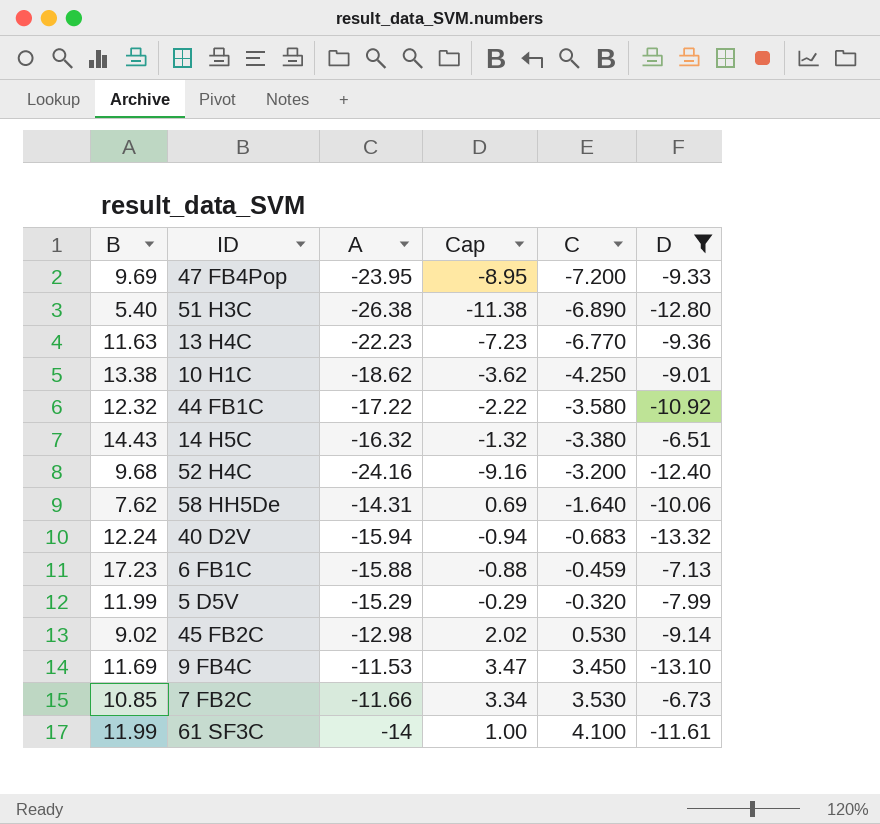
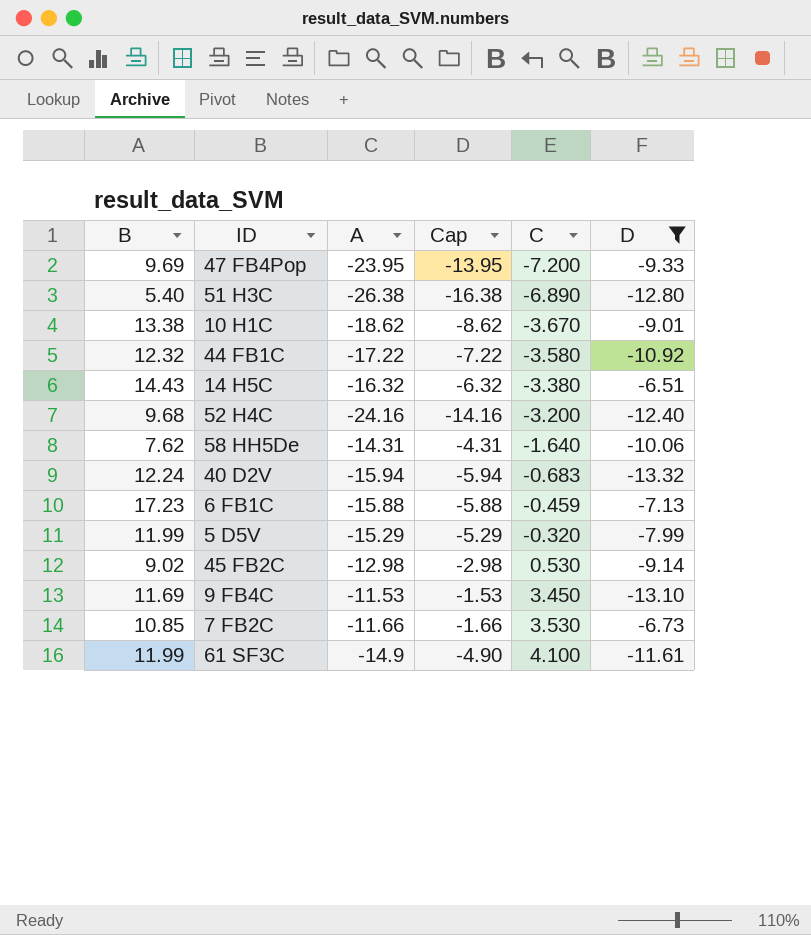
column Cap | formula: [A] + 15 -> [A] + 10
row 13 H4C: 11.63 | -22.23 | -7.23 | -6.770 | -9.36 -> none
10 H1C | C: -4.250 -> -3.670
61 SF3C | A: -14 -> -14.9

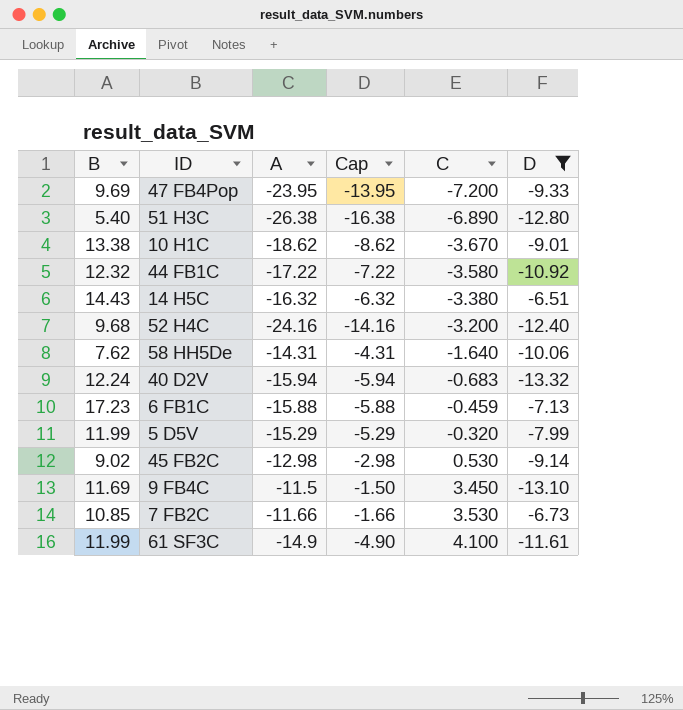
9 FB4C | A: -11.53 -> -11.5
9 FB4C | Cap: -1.53 -> -1.50

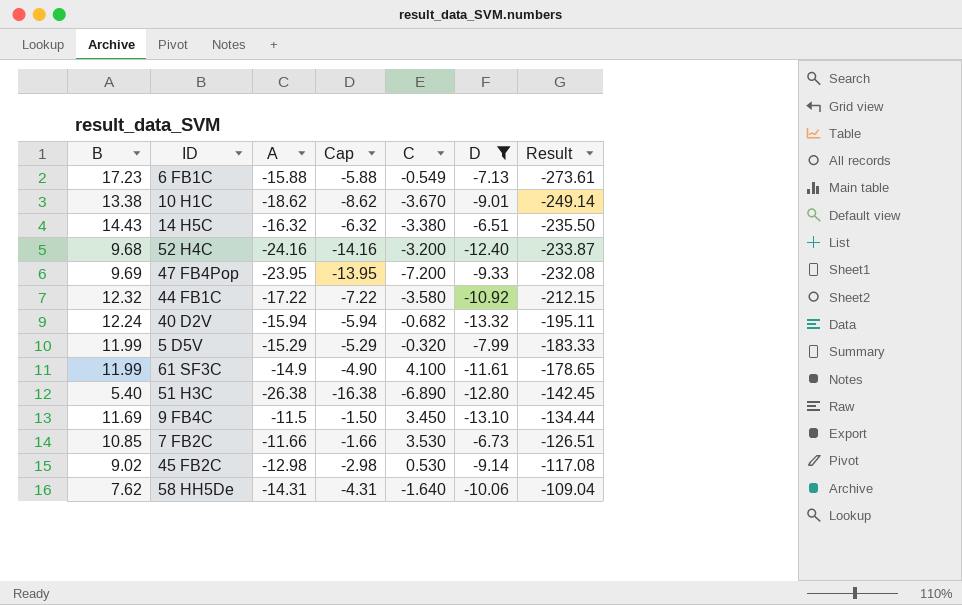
row order: C ascending -> Result ascending
column Result | formula: none -> [B] * [A]
6 FB1C | C: -0.459 -> -0.549
40 D2V | C: -0.683 -> -0.682

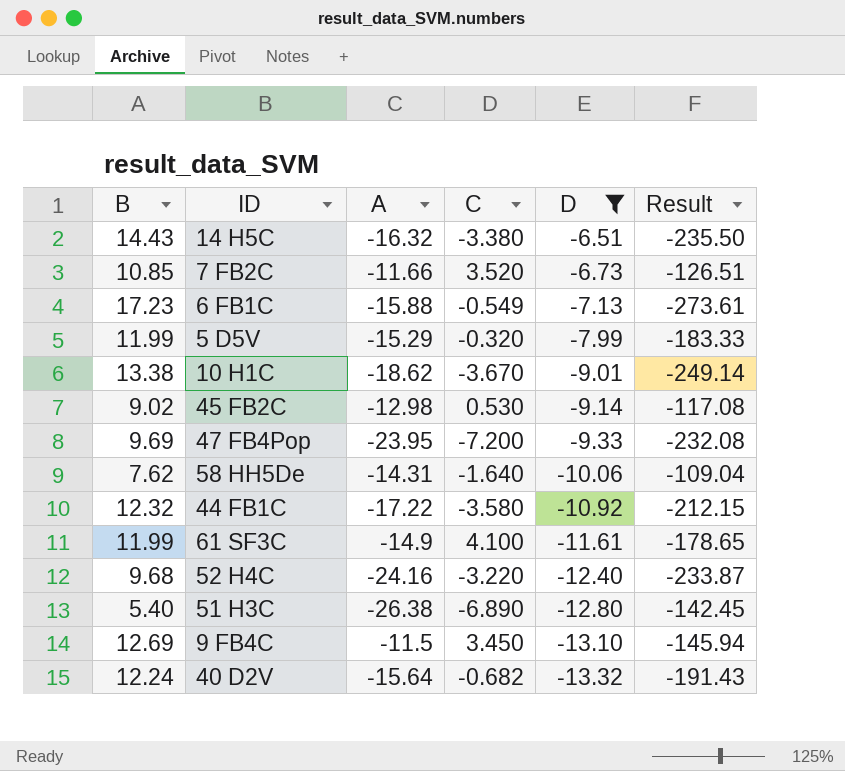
row order: Result ascending -> D descending
column Cap | formula: [A] + 10 -> none
7 FB2C | C: 3.530 -> 3.520
52 H4C | C: -3.200 -> -3.220
9 FB4C | B: 11.69 -> 12.69
9 FB4C | Result: -134.44 -> -145.94
40 D2V | A: -15.94 -> -15.64
40 D2V | Result: -195.11 -> -191.43

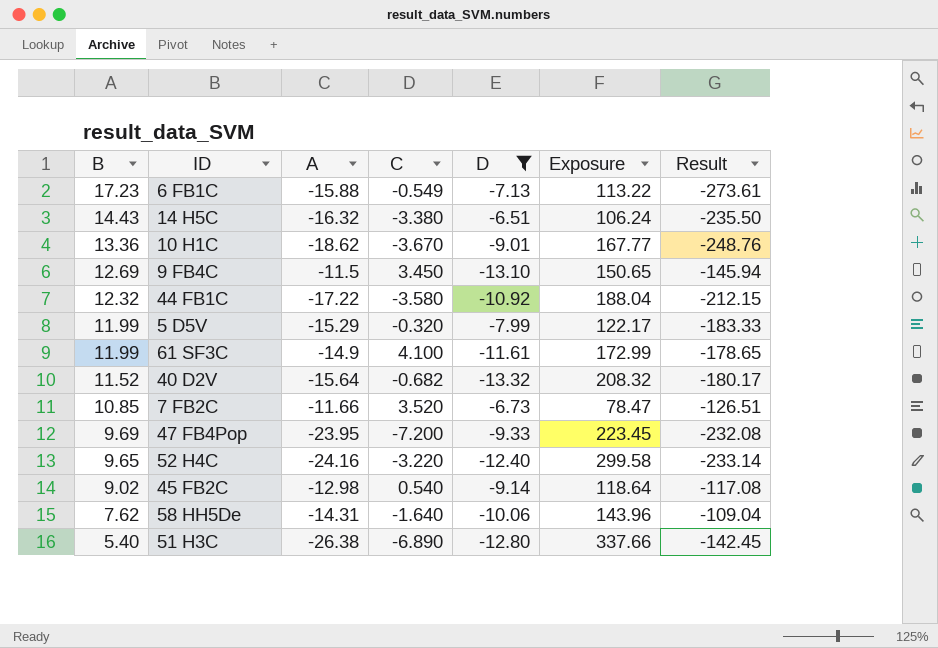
row order: D descending -> B descending
column Exposure | formula: none -> [A] * [D]
10 H1C | B: 13.38 -> 13.36
10 H1C | Result: -249.14 -> -248.76
40 D2V | B: 12.24 -> 11.52
40 D2V | Result: -191.43 -> -180.17
52 H4C | B: 9.68 -> 9.65
52 H4C | Result: -233.87 -> -233.14
45 FB2C | C: 0.530 -> 0.540

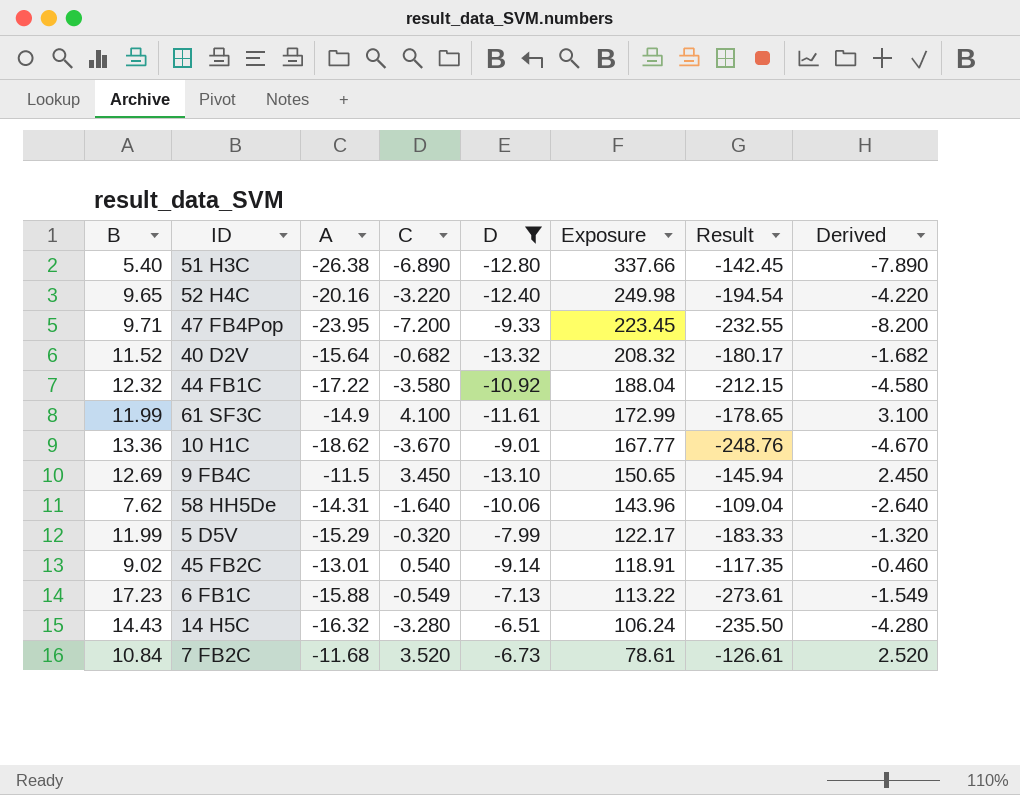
row order: B descending -> Exposure descending
column Derived | formula: none -> [C] - 1
52 H4C | A: -24.16 -> -20.16
52 H4C | Exposure: 299.58 -> 249.98
52 H4C | Result: -233.14 -> -194.54
47 FB4Pop | B: 9.69 -> 9.71
47 FB4Pop | Result: -232.08 -> -232.55
45 FB2C | A: -12.98 -> -13.01
45 FB2C | Exposure: 118.64 -> 118.91
45 FB2C | Result: -117.08 -> -117.35
14 H5C | C: -3.380 -> -3.280
7 FB2C | B: 10.85 -> 10.84
7 FB2C | A: -11.66 -> -11.68
7 FB2C | Exposure: 78.47 -> 78.61
7 FB2C | Result: -126.51 -> -126.61

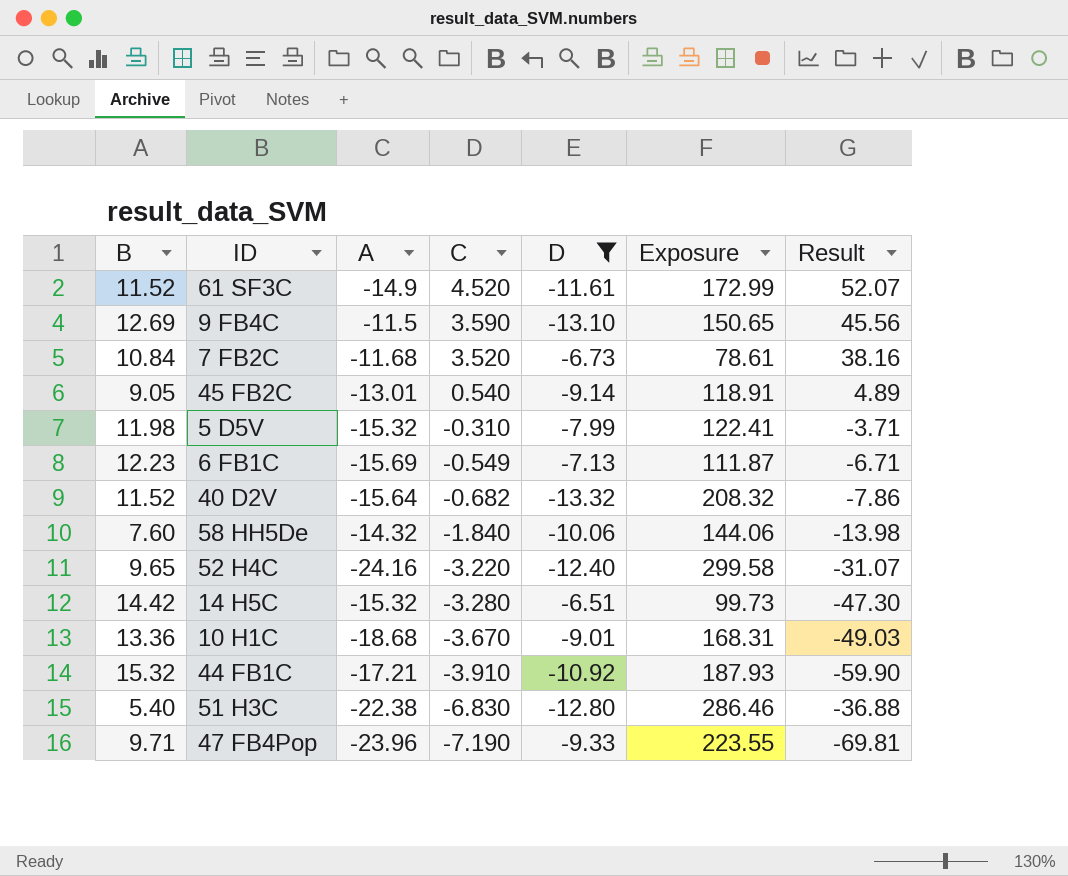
row order: Exposure descending -> C descending
column Derived | formula: [C] - 1 -> none
column Result | formula: [B] * [A] -> [B] * [C]
61 SF3C | B: 11.99 -> 11.52
61 SF3C | C: 4.100 -> 4.520
9 FB4C | C: 3.450 -> 3.590
45 FB2C | B: 9.02 -> 9.05
5 D5V | B: 11.99 -> 11.98
5 D5V | A: -15.29 -> -15.32
5 D5V | C: -0.320 -> -0.310
5 D5V | Exposure: 122.17 -> 122.41
6 FB1C | B: 17.23 -> 12.23
6 FB1C | A: -15.88 -> -15.69
6 FB1C | Exposure: 113.22 -> 111.87
58 HH5De | B: 7.62 -> 7.60
58 HH5De | A: -14.31 -> -14.32
58 HH5De | C: -1.640 -> -1.840
58 HH5De | Exposure: 143.96 -> 144.06
52 H4C | A: -20.16 -> -24.16
52 H4C | Exposure: 249.98 -> 299.58
14 H5C | B: 14.43 -> 14.42
14 H5C | A: -16.32 -> -15.32
14 H5C | Exposure: 106.24 -> 99.73
10 H1C | A: -18.62 -> -18.68
10 H1C | Exposure: 167.77 -> 168.31
44 FB1C | B: 12.32 -> 15.32
44 FB1C | A: -17.22 -> -17.21
44 FB1C | C: -3.580 -> -3.910
44 FB1C | Exposure: 188.04 -> 187.93
51 H3C | A: -26.38 -> -22.38
51 H3C | C: -6.890 -> -6.830
51 H3C | Exposure: 337.66 -> 286.46
47 FB4Pop | A: -23.95 -> -23.96
47 FB4Pop | C: -7.200 -> -7.190
47 FB4Pop | Exposure: 223.45 -> 223.55

